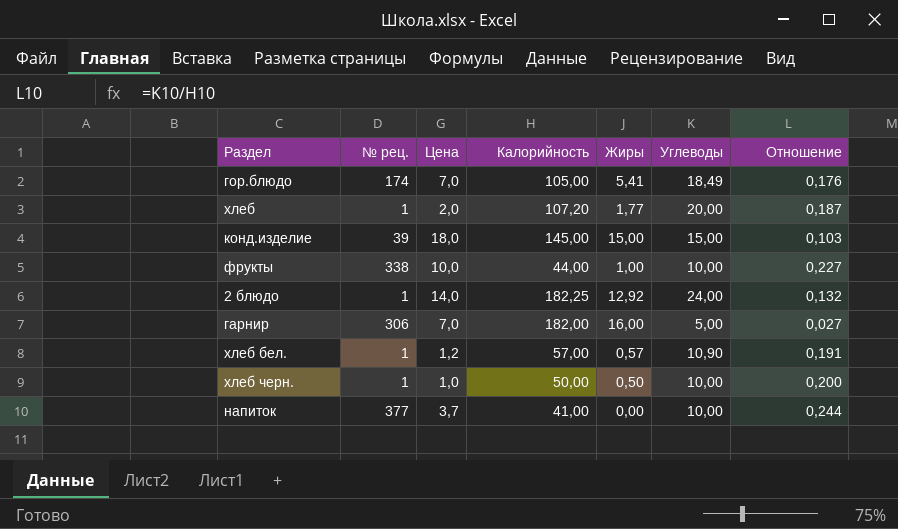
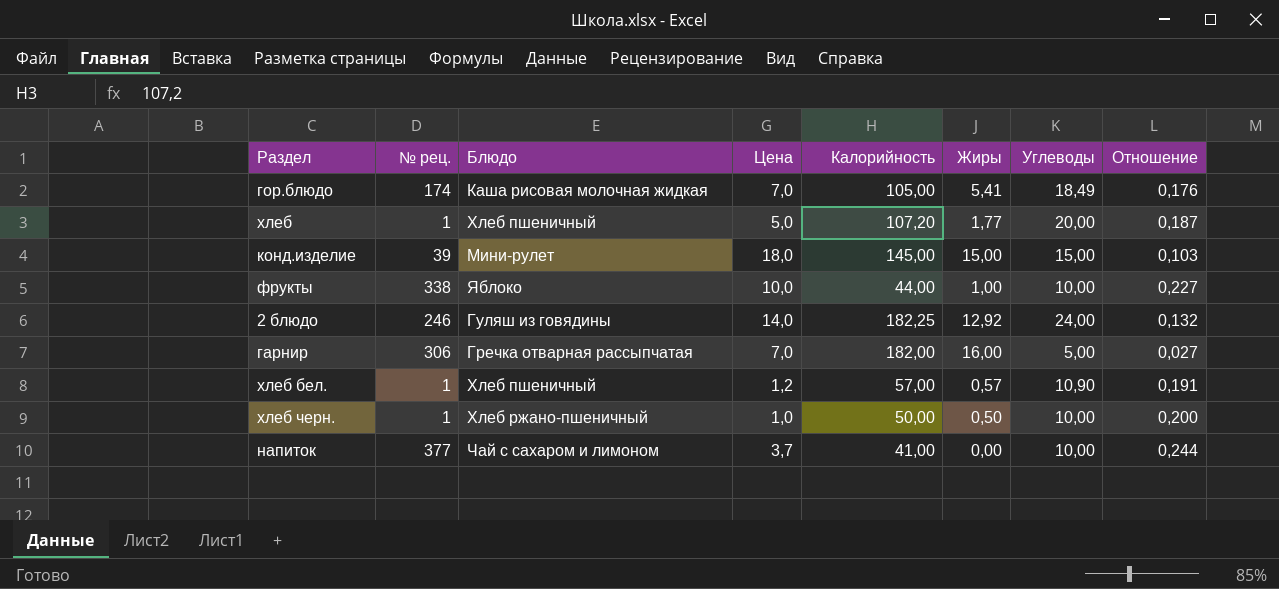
column Блюдо | position: none -> 3
хлеб | Цена: 2,0 -> 5,0
2 блюдо | № рец.: 1 -> 246

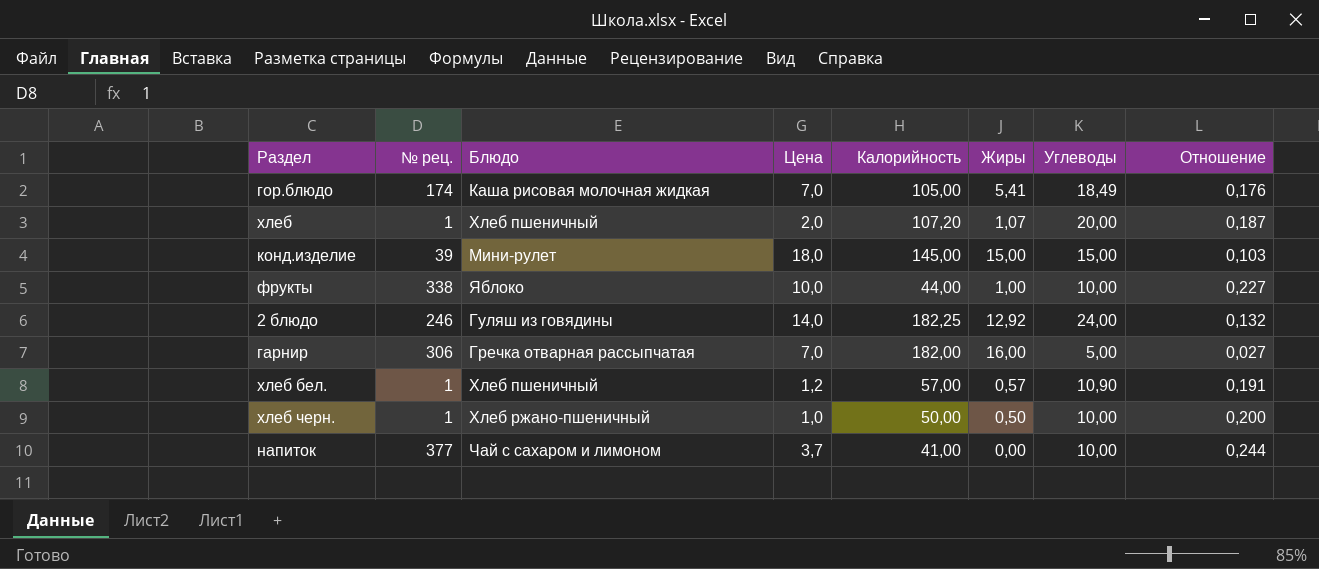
хлеб | Цена: 5,0 -> 2,0
хлеб | Жиры: 1,77 -> 1,07

